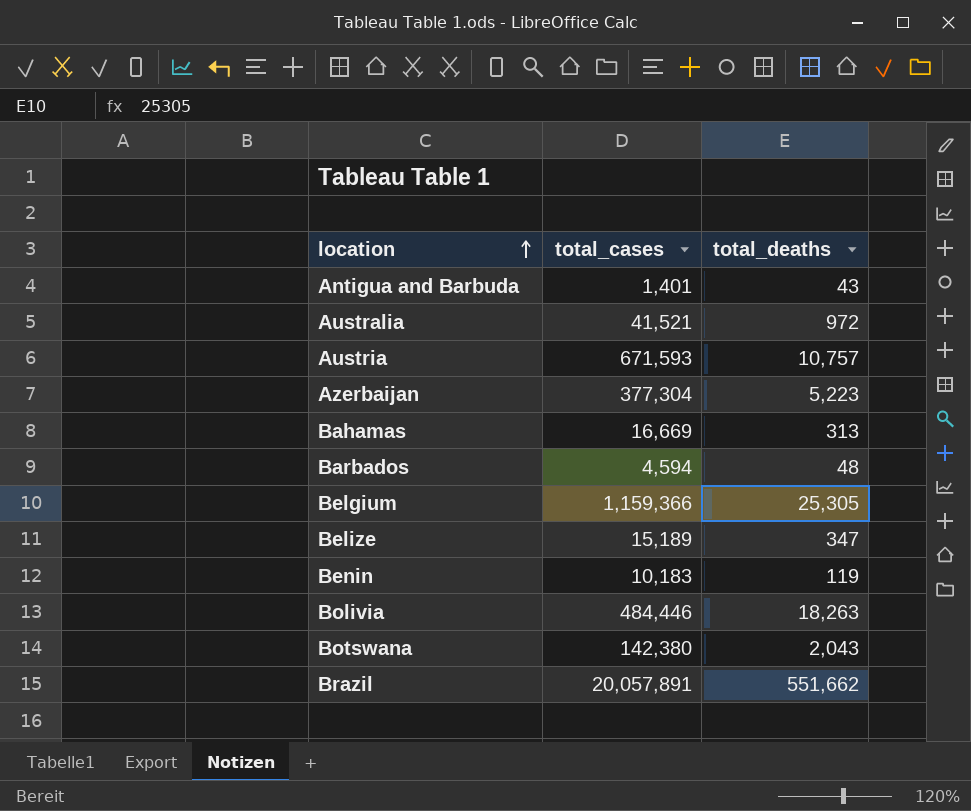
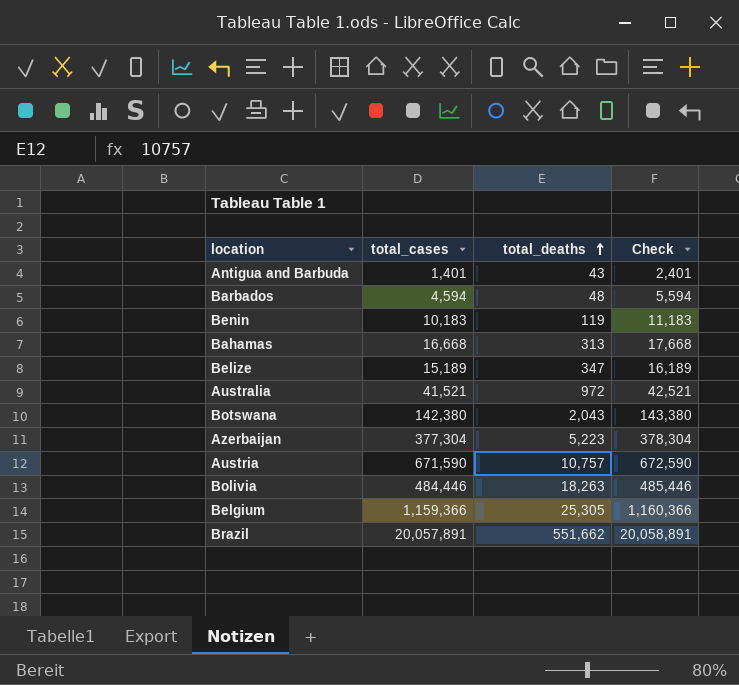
row order: location ascending -> total_deaths ascending
column Check | formula: none -> [total_cases] + 1000
Bahamas | total_cases: 16,669 -> 16,668
Austria | total_cases: 671,593 -> 671,590

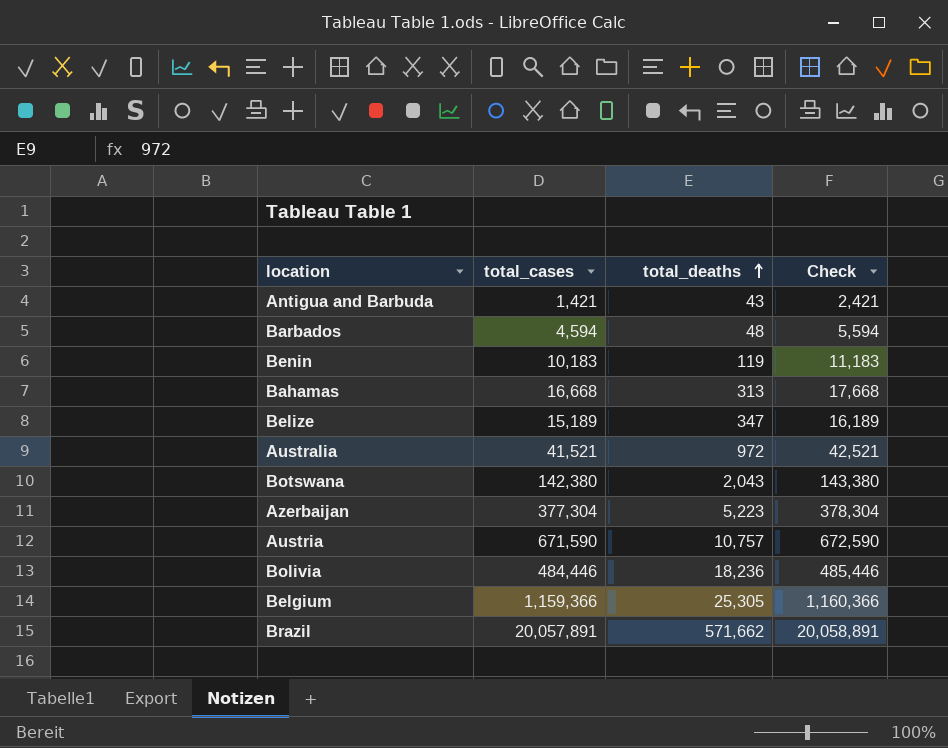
Antigua and Barbuda | total_cases: 1,401 -> 1,421
Antigua and Barbuda | Check: 2,401 -> 2,421
Bolivia | total_deaths: 18,263 -> 18,236
Brazil | total_deaths: 551,662 -> 571,662

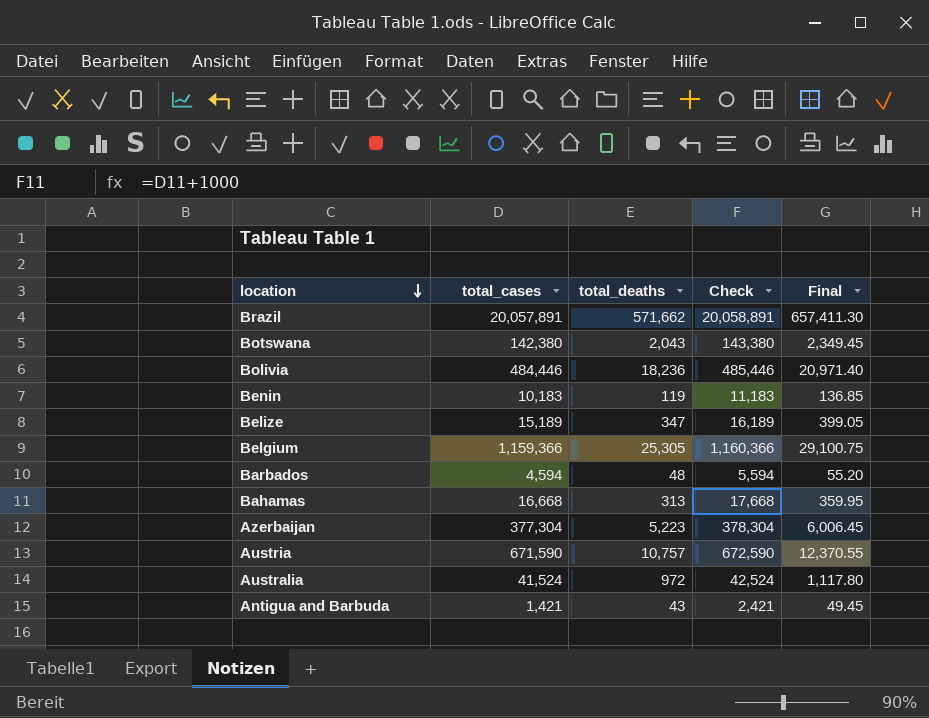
row order: total_deaths ascending -> location descending
column Final | formula: none -> [total_deaths] * 1.15
Australia | total_cases: 41,521 -> 41,524
Australia | Check: 42,521 -> 42,524

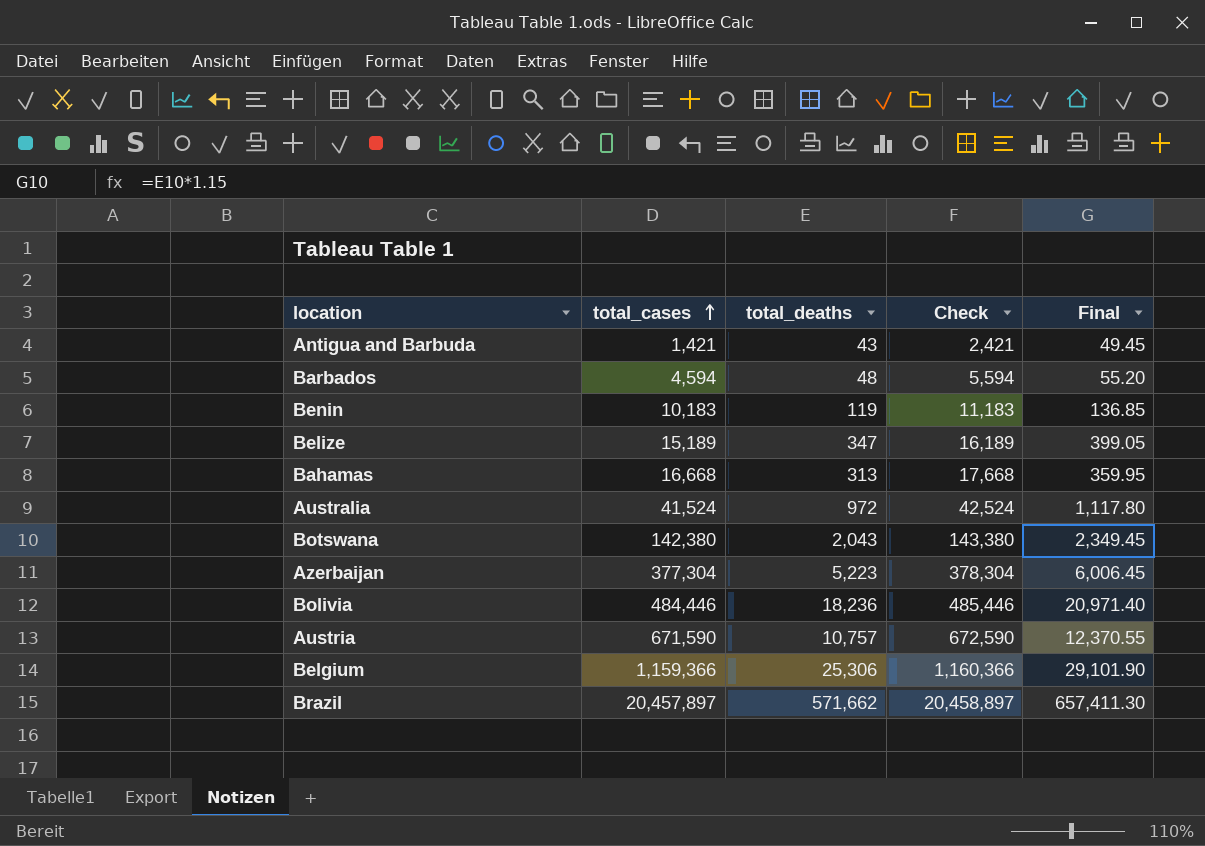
row order: location descending -> total_cases ascending
Belgium | total_deaths: 25,305 -> 25,306
Belgium | Final: 29,100.75 -> 29,101.90
Brazil | total_cases: 20,057,891 -> 20,457,897
Brazil | Check: 20,058,891 -> 20,458,897

